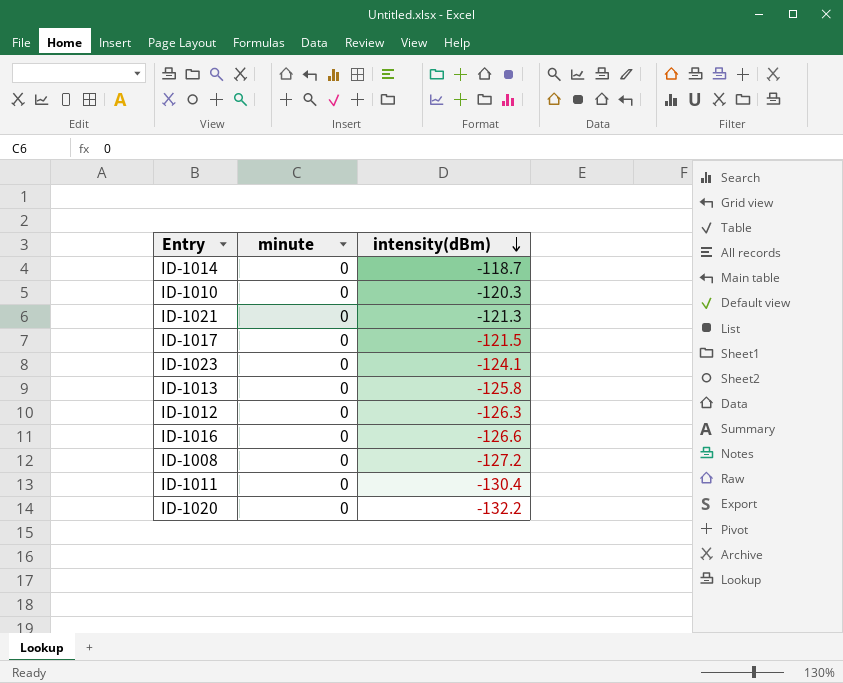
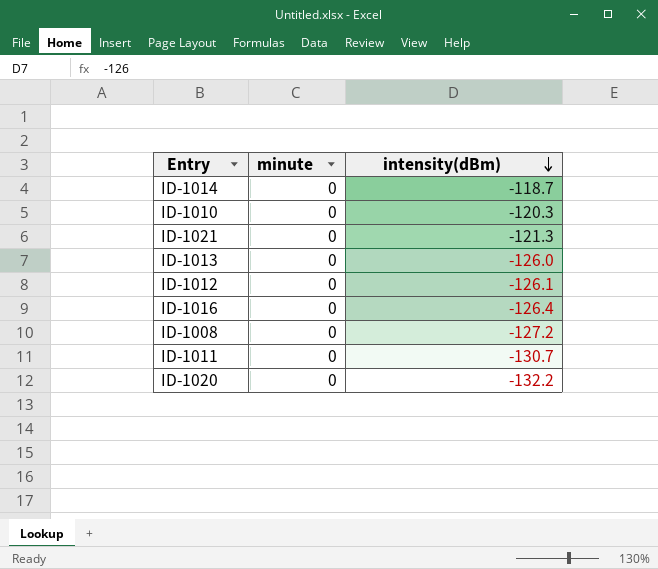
row ID-1017: 0 | -121.5 -> none
row ID-1023: 0 | -124.1 -> none
ID-1013 | intensity(dBm): -125.8 -> -126.0
ID-1012 | intensity(dBm): -126.3 -> -126.1
ID-1016 | intensity(dBm): -126.6 -> -126.4
ID-1011 | intensity(dBm): -130.4 -> -130.7

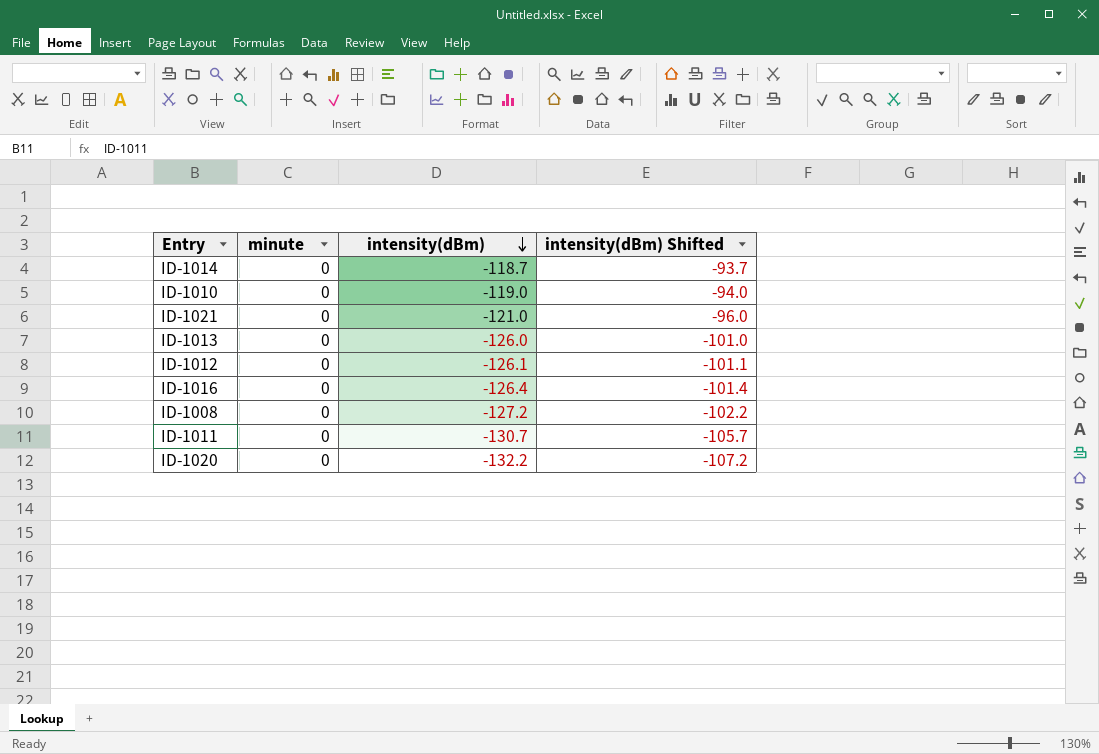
column intensity(dBm) Shifted | formula: none -> [intensity(dBm)] + 25
ID-1010 | intensity(dBm): -120.3 -> -119.0
ID-1021 | intensity(dBm): -121.3 -> -121.0

